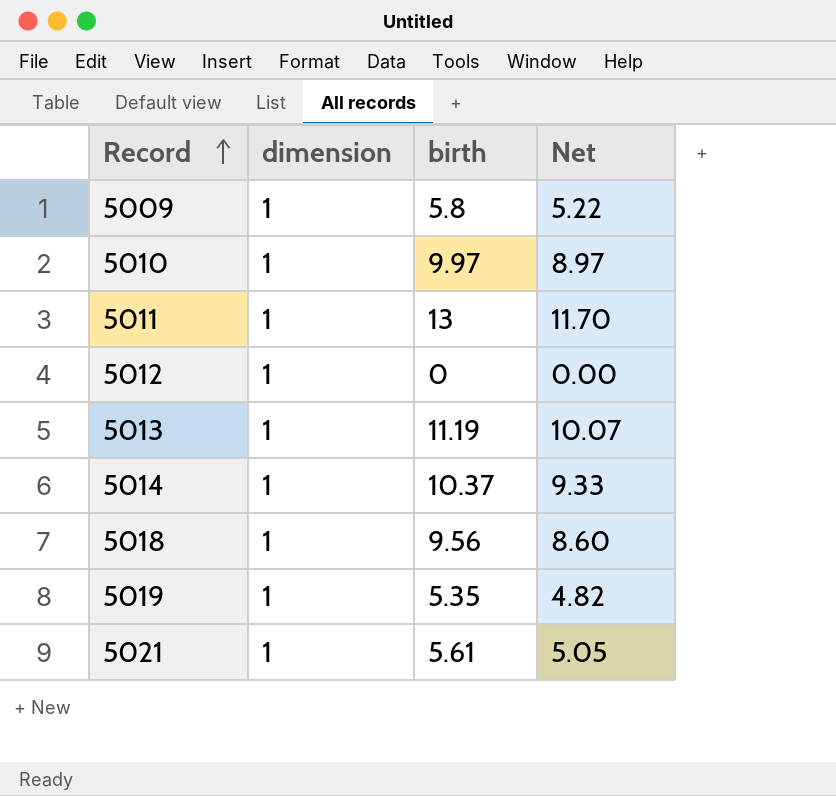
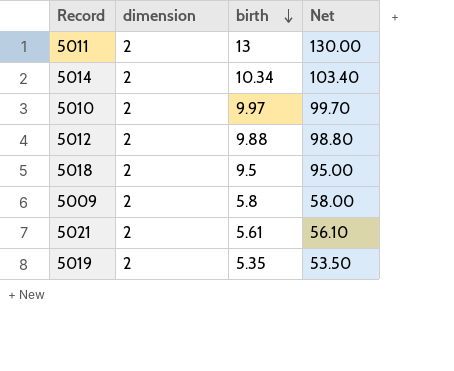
row order: Record ascending -> birth descending
column Net | formula: [birth] * 0.9 -> [birth] * 10
row 5013: 1 | 11.19 | 10.07 -> none
5011 | dimension: 1 -> 2
5014 | dimension: 1 -> 2
5014 | birth: 10.37 -> 10.34
5010 | dimension: 1 -> 2
5012 | dimension: 1 -> 2
5012 | birth: 0 -> 9.88
5018 | dimension: 1 -> 2
5018 | birth: 9.56 -> 9.5
5009 | dimension: 1 -> 2
5021 | dimension: 1 -> 2
5019 | dimension: 1 -> 2

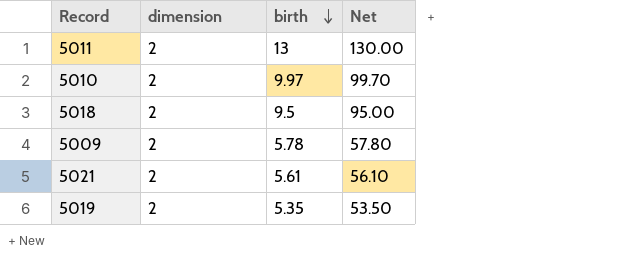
row 5014: 2 | 10.34 | 103.40 -> none
row 5012: 2 | 9.88 | 98.80 -> none
5009 | birth: 5.8 -> 5.78
5009 | Net: 58.00 -> 57.80

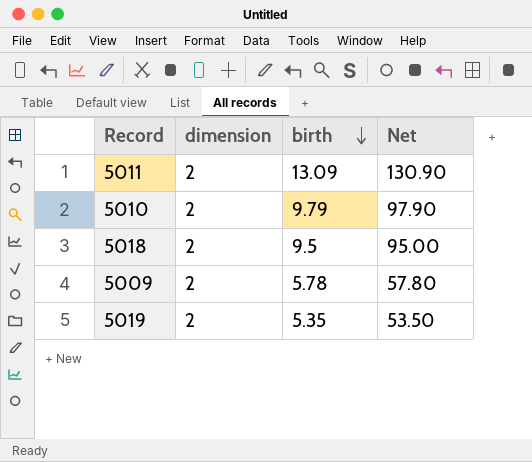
row 5021: 2 | 5.61 | 56.10 -> none
5011 | birth: 13 -> 13.09
5011 | Net: 130.00 -> 130.90
5010 | birth: 9.97 -> 9.79
5010 | Net: 99.70 -> 97.90

